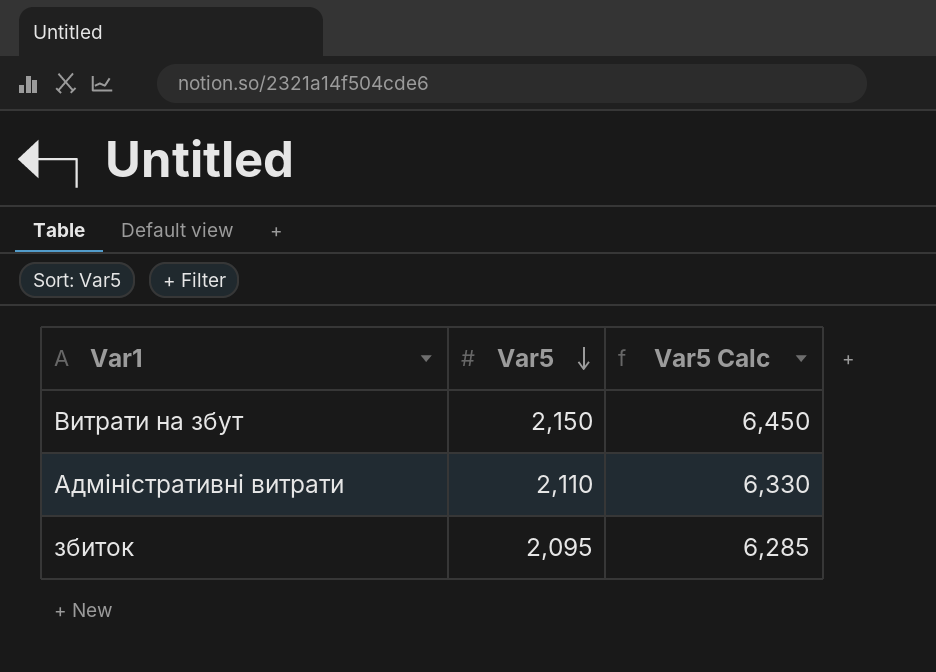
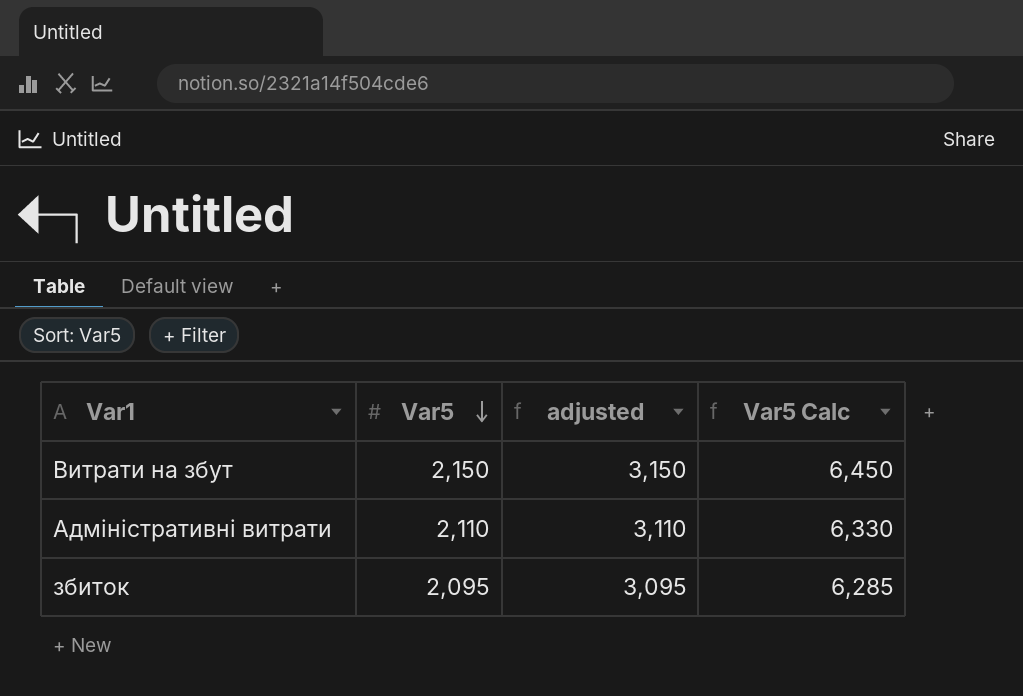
column adjusted | formula: none -> [Var5] + 1000

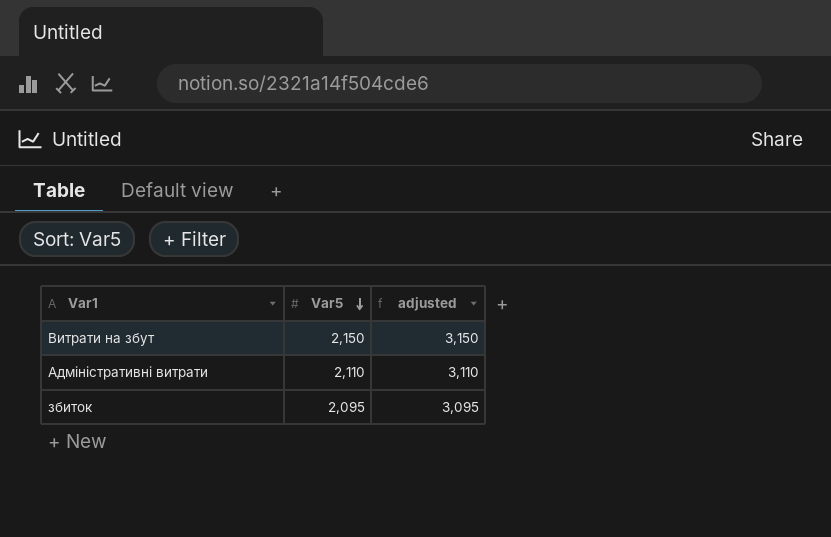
column Var5 Calc | formula: [Var5] * 3 -> none

